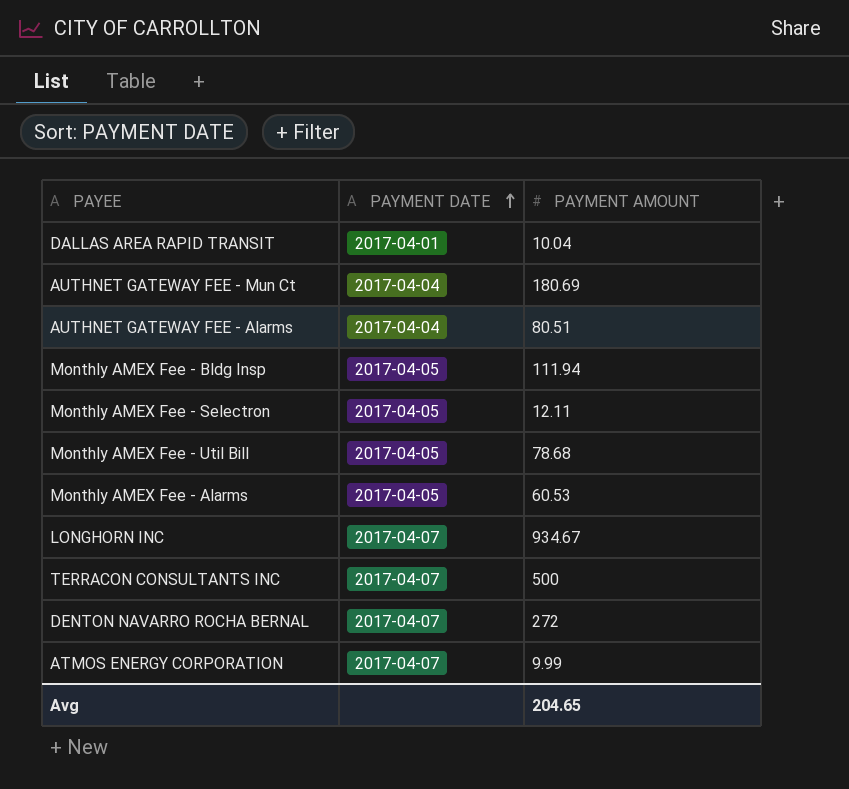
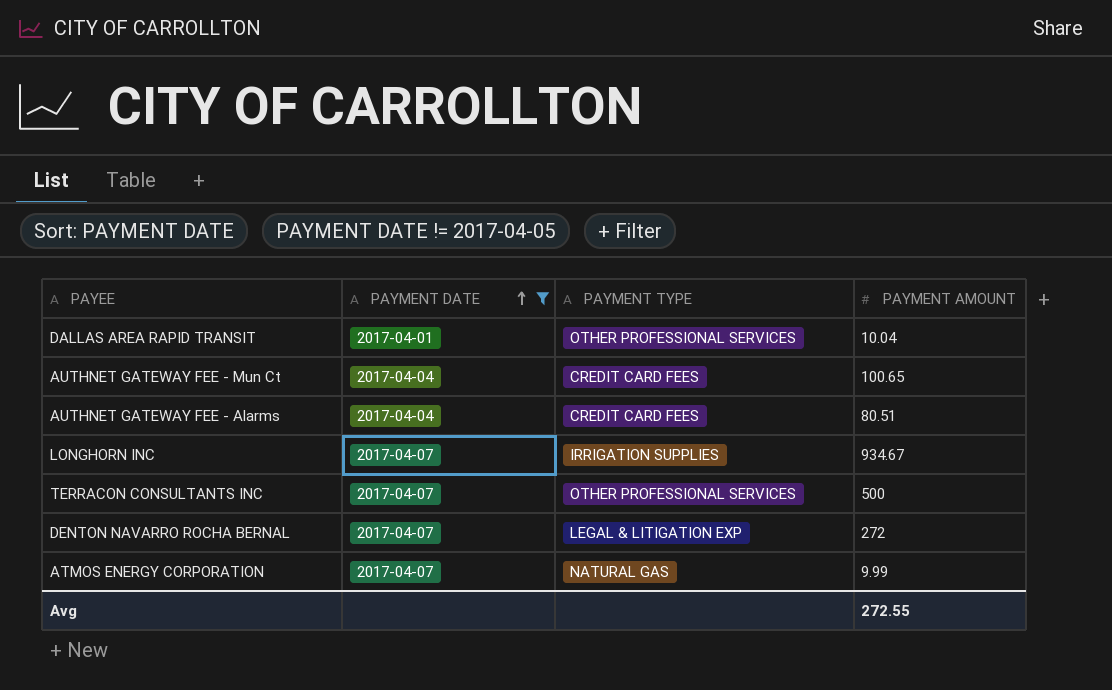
filter: none -> PAYMENT DATE != 2017-04-05
column PAYMENT TYPE | position: none -> 3
AUTHNET GATEWAY FEE - Mun Ct | PAYMENT AMOUNT: 180.69 -> 100.65
Avg | PAYMENT AMOUNT: 204.65 -> 272.55

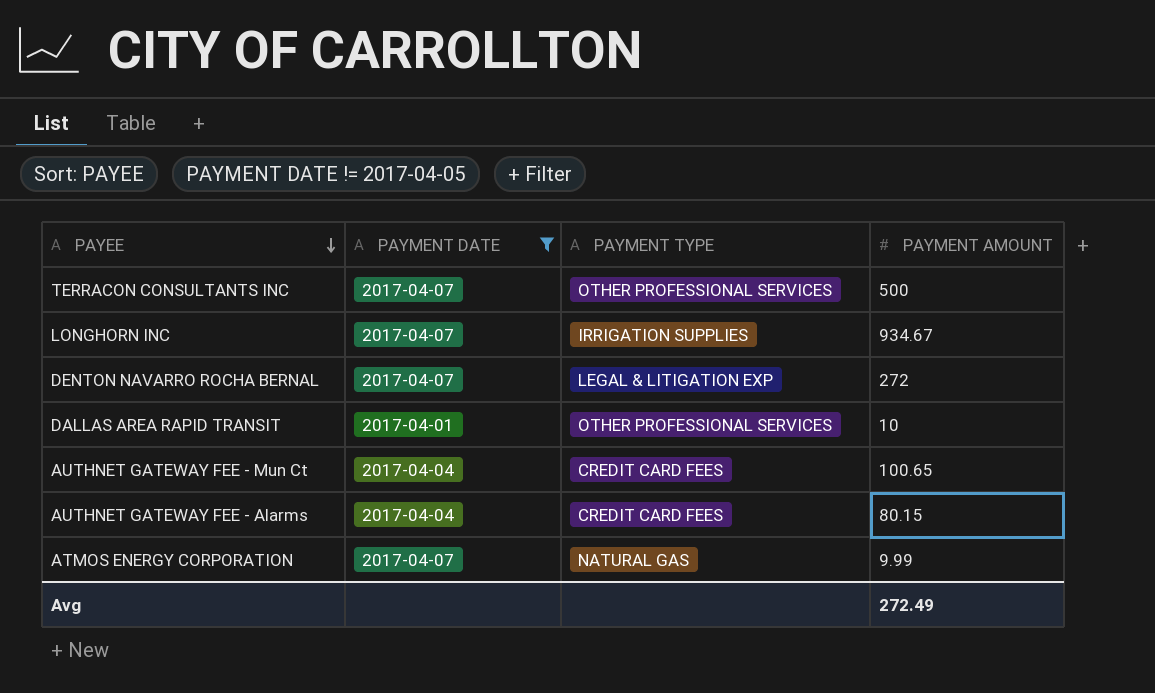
row order: PAYMENT DATE ascending -> PAYEE descending
DALLAS AREA RAPID TRANSIT | PAYMENT AMOUNT: 10.04 -> 10
AUTHNET GATEWAY FEE - Alarms | PAYMENT AMOUNT: 80.51 -> 80.15
Avg | PAYMENT AMOUNT: 272.55 -> 272.49

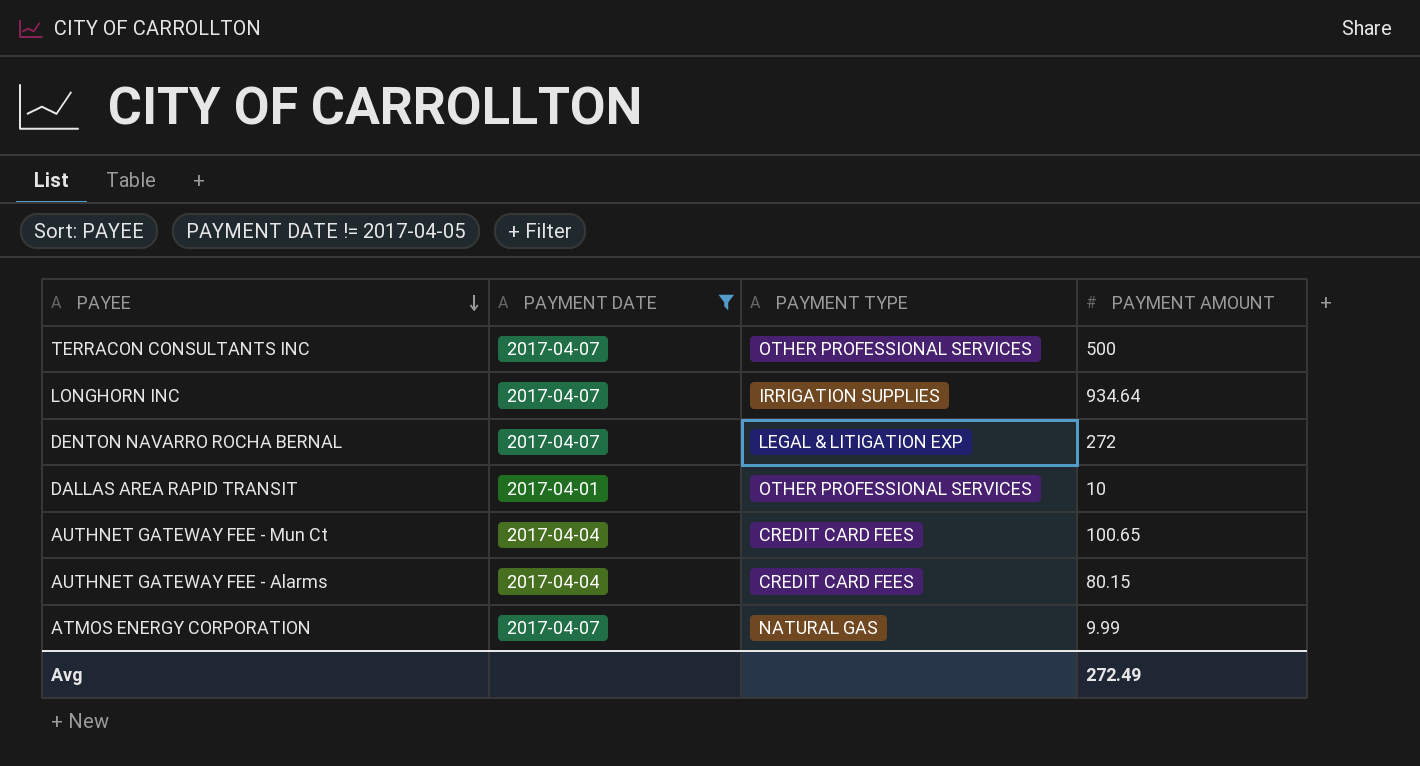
LONGHORN INC | PAYMENT AMOUNT: 934.67 -> 934.64

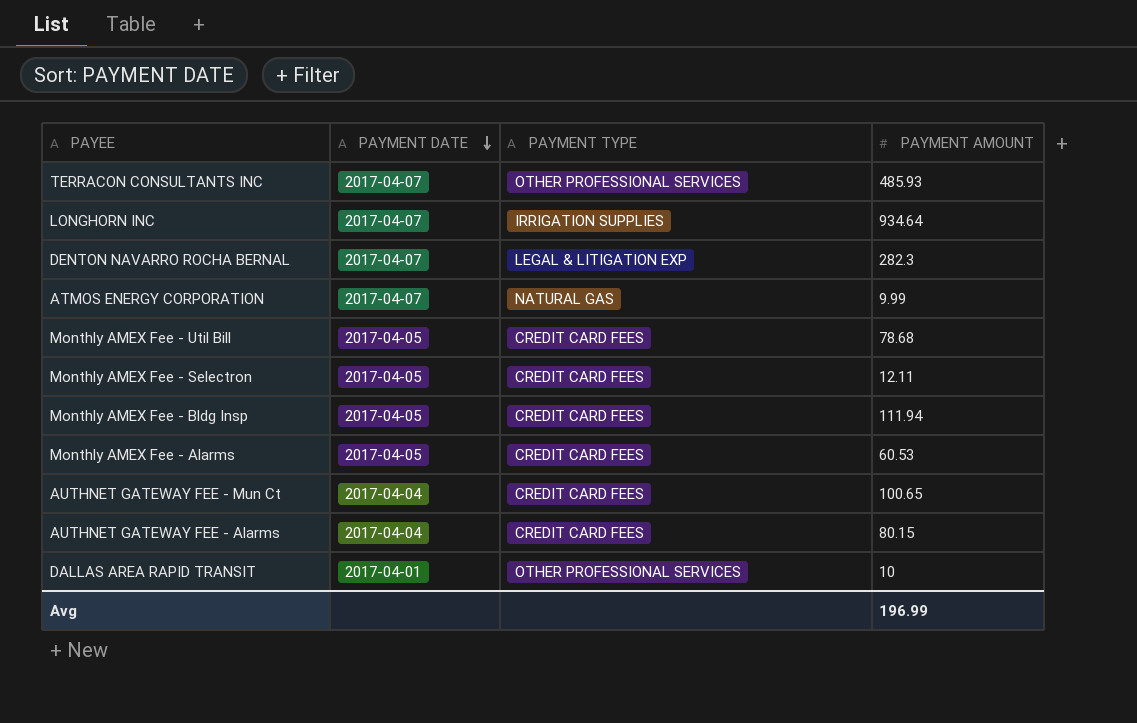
filter: PAYMENT DATE != 2017-04-05 -> none
row order: PAYEE descending -> PAYMENT DATE descending
TERRACON CONSULTANTS INC | PAYMENT AMOUNT: 500 -> 485.93
DENTON NAVARRO ROCHA BERNAL | PAYMENT AMOUNT: 272 -> 282.3
Avg | PAYMENT AMOUNT: 272.49 -> 196.99

